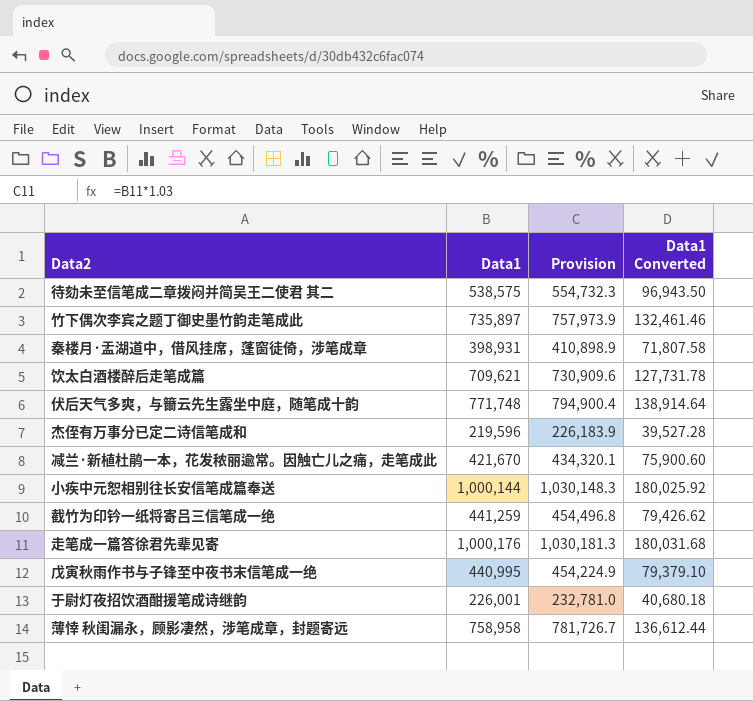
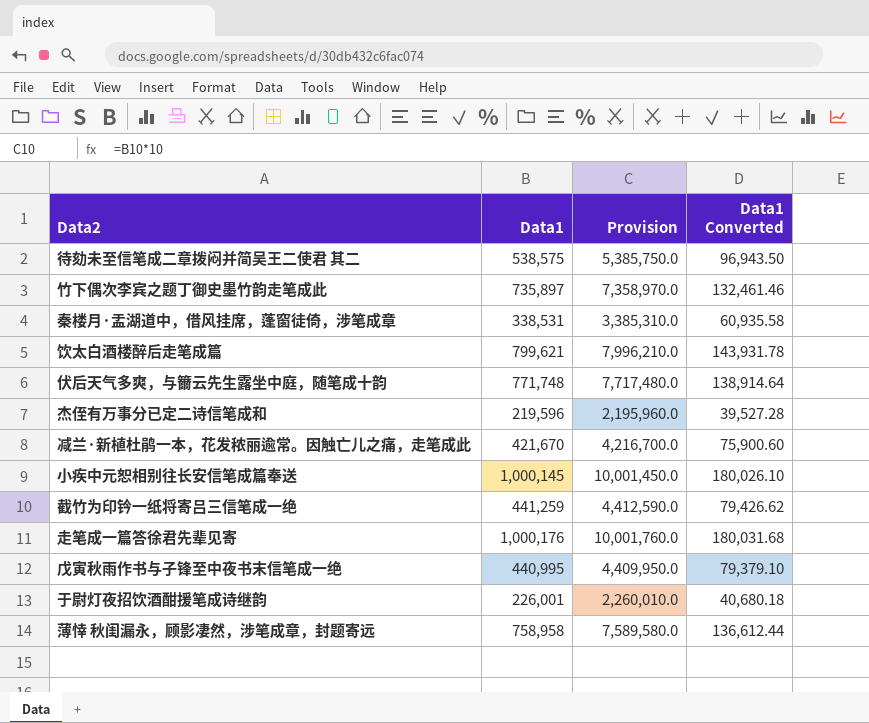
column Provision | formula: [Data1] * 1.03 -> [Data1] * 10
秦楼月·盂湖道中，借风挂席，蓬窗徒倚，涉笔成章 | Data1: 398,931 -> 338,531
秦楼月·盂湖道中，借风挂席，蓬窗徒倚，涉笔成章 | Data1 Converted: 71,807.58 -> 60,935.58
饮太白酒楼醉后走笔成篇 | Data1: 709,621 -> 799,621
饮太白酒楼醉后走笔成篇 | Data1 Converted: 127,731.78 -> 143,931.78
小疾中元恕相别往长安信笔成篇奉送 | Data1: 1,000,144 -> 1,000,145
小疾中元恕相别往长安信笔成篇奉送 | Data1 Converted: 180,025.92 -> 180,026.10

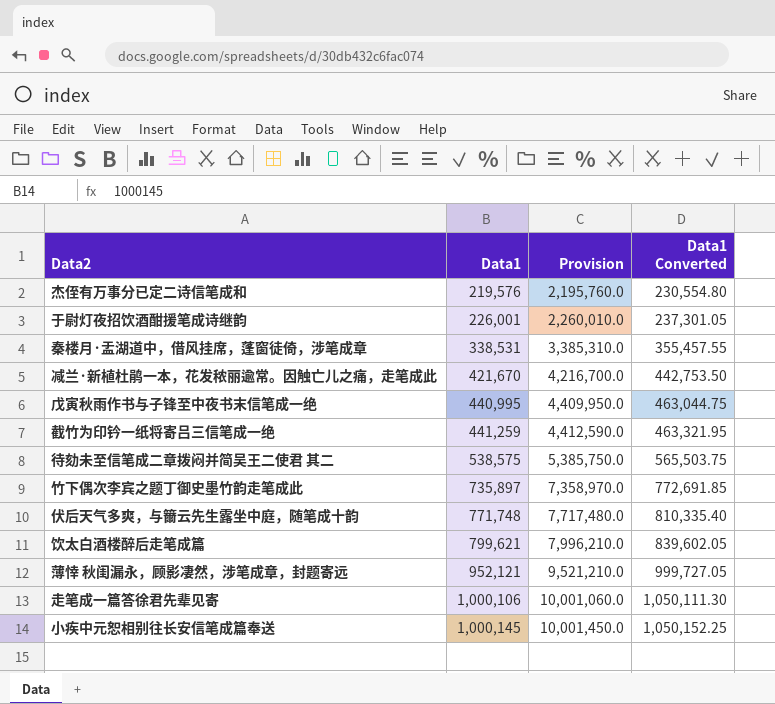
row order: none -> Data1 ascending
column Data1 Converted | formula: [Data1] * 0.18 -> [Data1] * 1.05
杰侄有万事分已定二诗信笔成和 | Data1: 219,596 -> 219,576
杰侄有万事分已定二诗信笔成和 | Provision: 2,195,960.0 -> 2,195,760.0
薄悻 秋闺漏永，顾影凄然，涉笔成章，封题寄远 | Data1: 758,958 -> 952,121
薄悻 秋闺漏永，顾影凄然，涉笔成章，封题寄远 | Provision: 7,589,580.0 -> 9,521,210.0
走笔成一篇答徐君先辈见寄 | Data1: 1,000,176 -> 1,000,106
走笔成一篇答徐君先辈见寄 | Provision: 10,001,760.0 -> 10,001,060.0

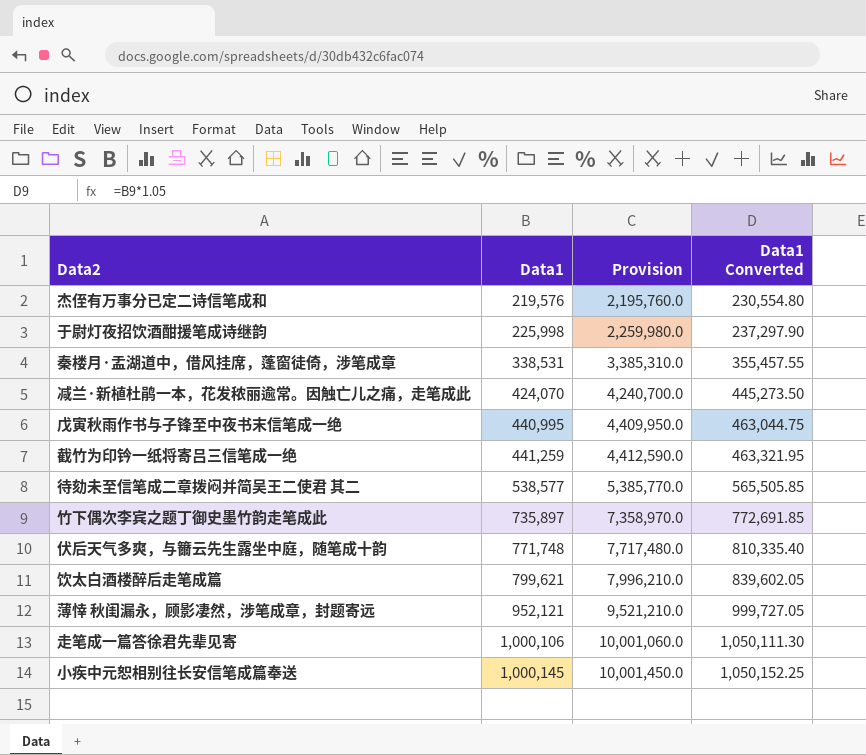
于尉灯夜招饮酒酣援笔成诗继韵 | Data1: 226,001 -> 225,998
于尉灯夜招饮酒酣援笔成诗继韵 | Provision: 2,260,010.0 -> 2,259,980.0
于尉灯夜招饮酒酣援笔成诗继韵 | Data1 Converted: 237,301.05 -> 237,297.90
减兰·新植杜鹃一本，花发秾丽逾常。因触亡儿之痛，走笔成此 | Data1: 421,670 -> 424,070
减兰·新植杜鹃一本，花发秾丽逾常。因触亡儿之痛，走笔成此 | Provision: 4,216,700.0 -> 4,240,700.0
减兰·新植杜鹃一本，花发秾丽逾常。因触亡儿之痛，走笔成此 | Data1 Converted: 442,753.50 -> 445,273.50
待劾未至信笔成二章拨闷并简吴王二使君 其二 | Data1: 538,575 -> 538,577
待劾未至信笔成二章拨闷并简吴王二使君 其二 | Provision: 5,385,750.0 -> 5,385,770.0
待劾未至信笔成二章拨闷并简吴王二使君 其二 | Data1 Converted: 565,503.75 -> 565,505.85

